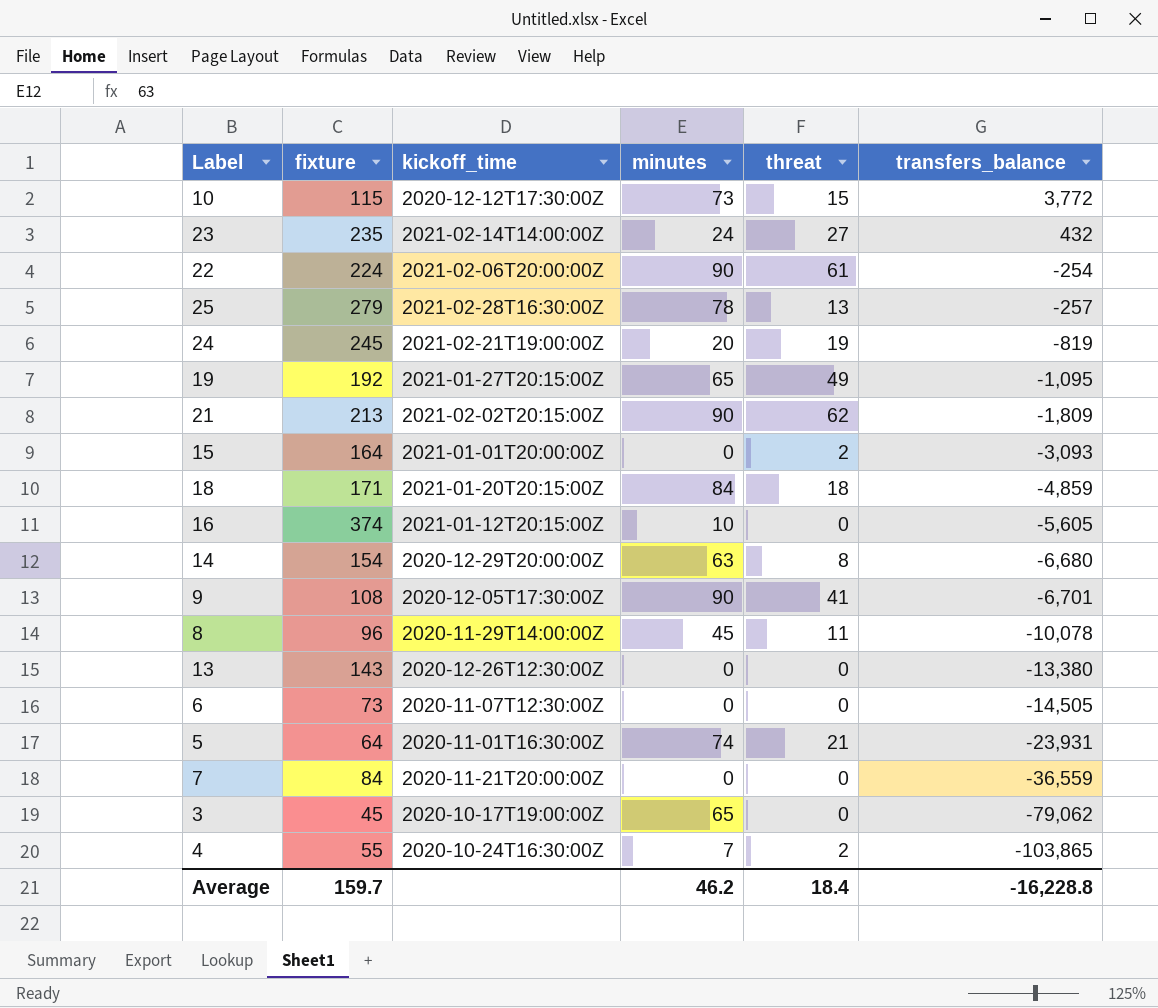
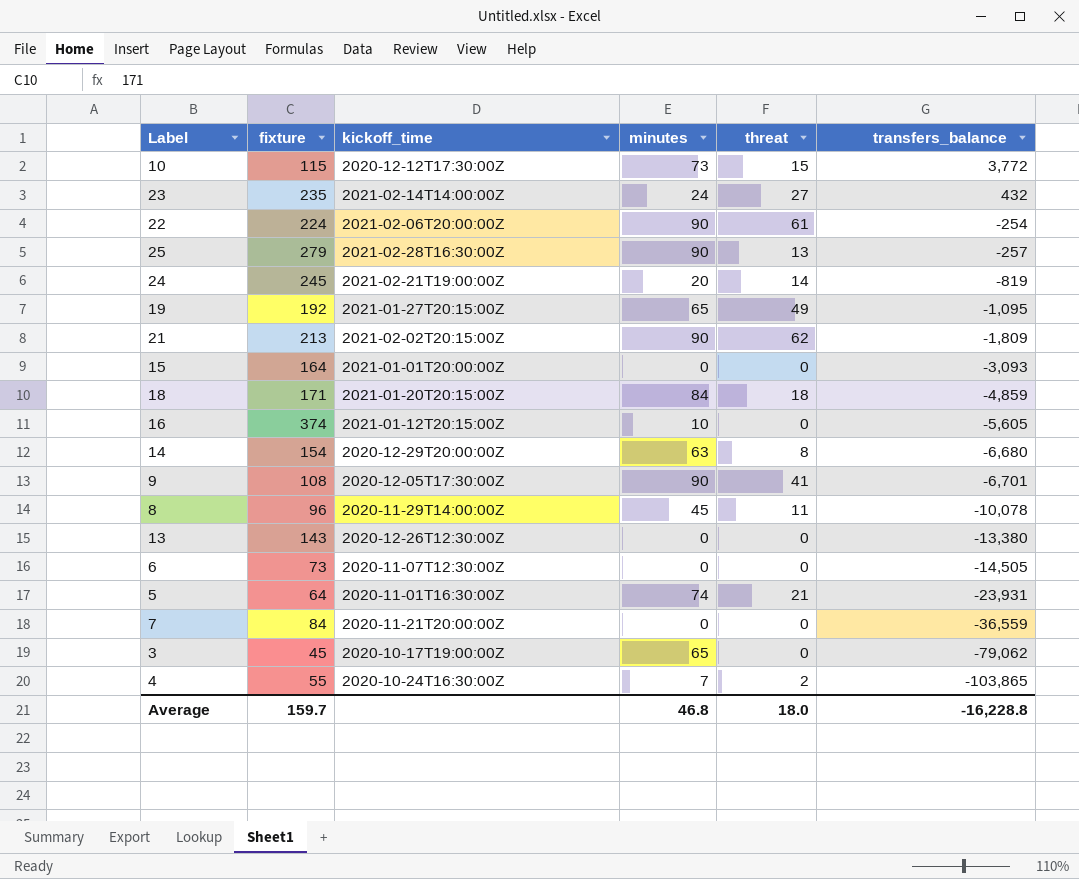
25 | minutes: 78 -> 90
24 | threat: 19 -> 14
15 | threat: 2 -> 0
Average | minutes: 46.2 -> 46.8
Average | threat: 18.4 -> 18.0

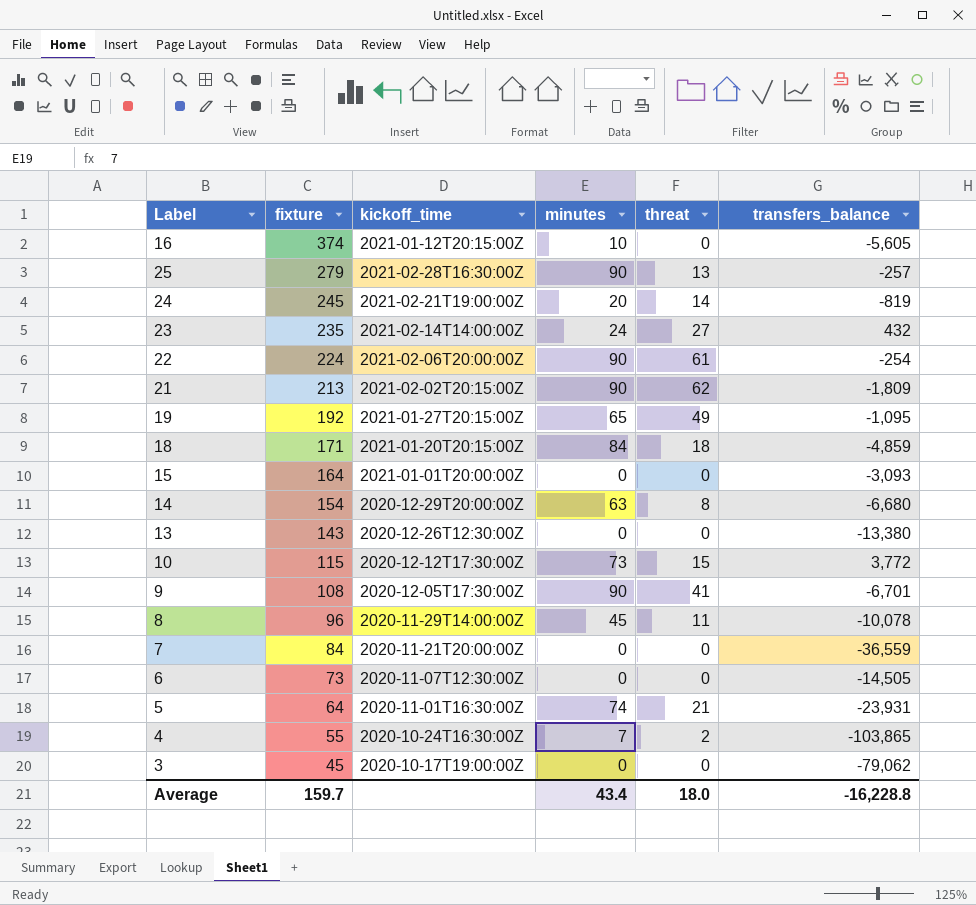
row order: transfers_balance descending -> fixture descending
3 | minutes: 65 -> 0
Average | minutes: 46.8 -> 43.4

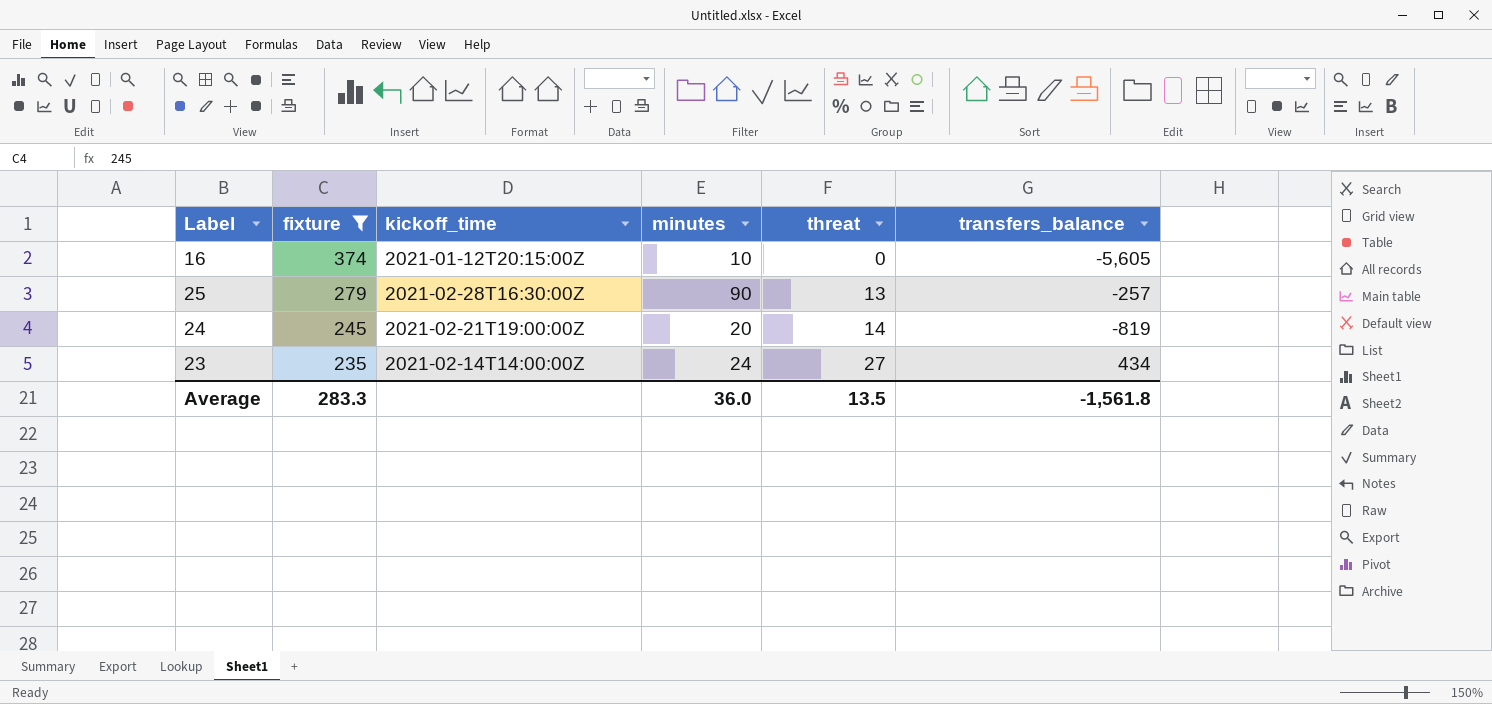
filter: none -> fixture >= 235
23 | transfers_balance: 432 -> 434
Average | fixture: 159.7 -> 283.3
Average | minutes: 43.4 -> 36.0
Average | threat: 18.0 -> 13.5
Average | transfers_balance: -16,228.8 -> -1,561.8

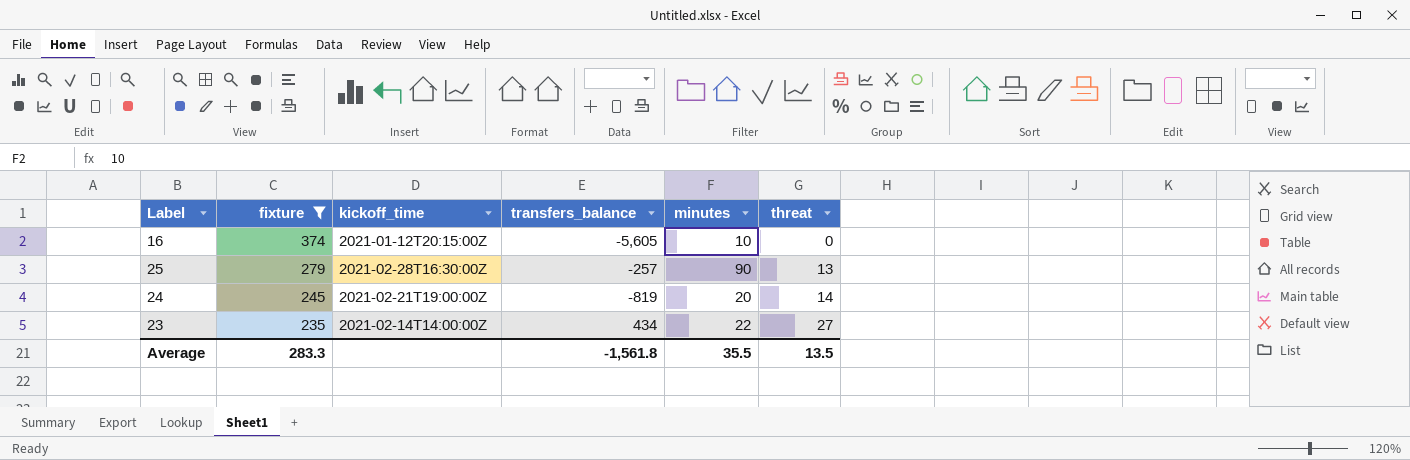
column transfers_balance | position: 6 -> 4
23 | minutes: 24 -> 22
Average | minutes: 36.0 -> 35.5

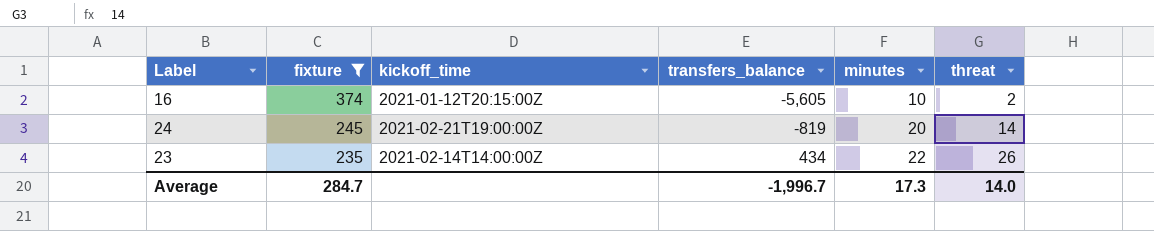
row 25: 279 | 2021-02-28T16:30:00Z | -257 | 90 | 13 -> none
16 | threat: 0 -> 2
23 | threat: 27 -> 26
Average | fixture: 283.3 -> 284.7
Average | transfers_balance: -1,561.8 -> -1,996.7
Average | minutes: 35.5 -> 17.3
Average | threat: 13.5 -> 14.0

